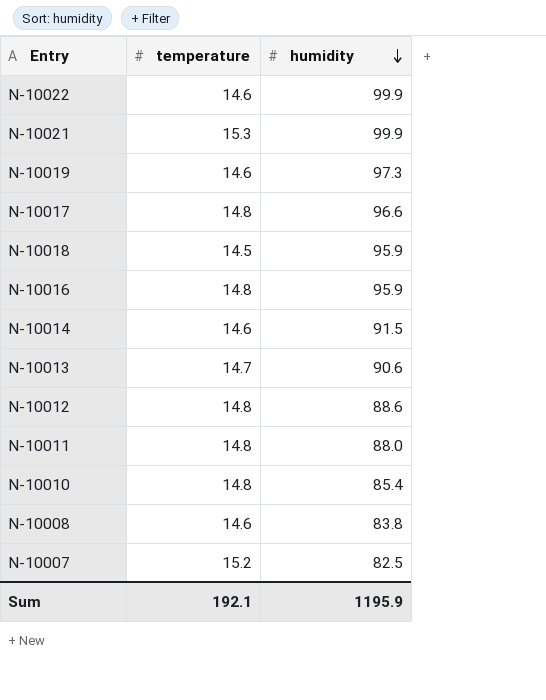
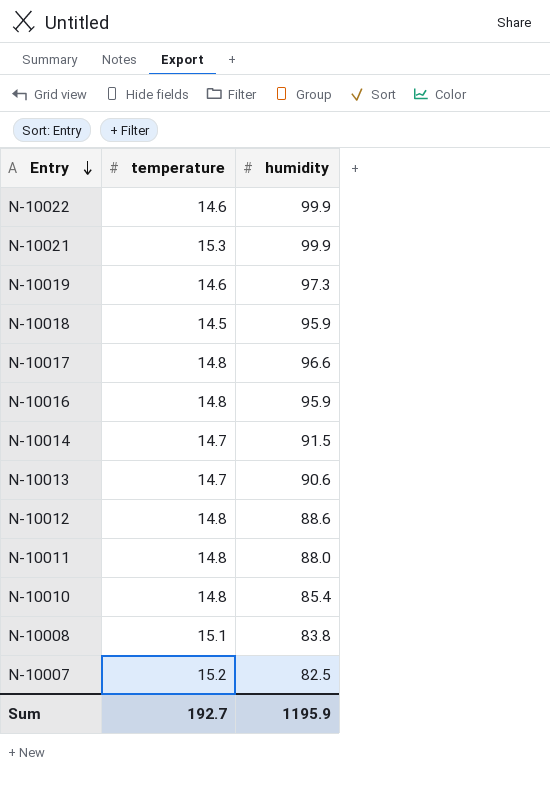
row order: humidity descending -> Entry descending
N-10014 | temperature: 14.6 -> 14.7
N-10008 | temperature: 14.6 -> 15.1
Sum | temperature: 192.1 -> 192.7

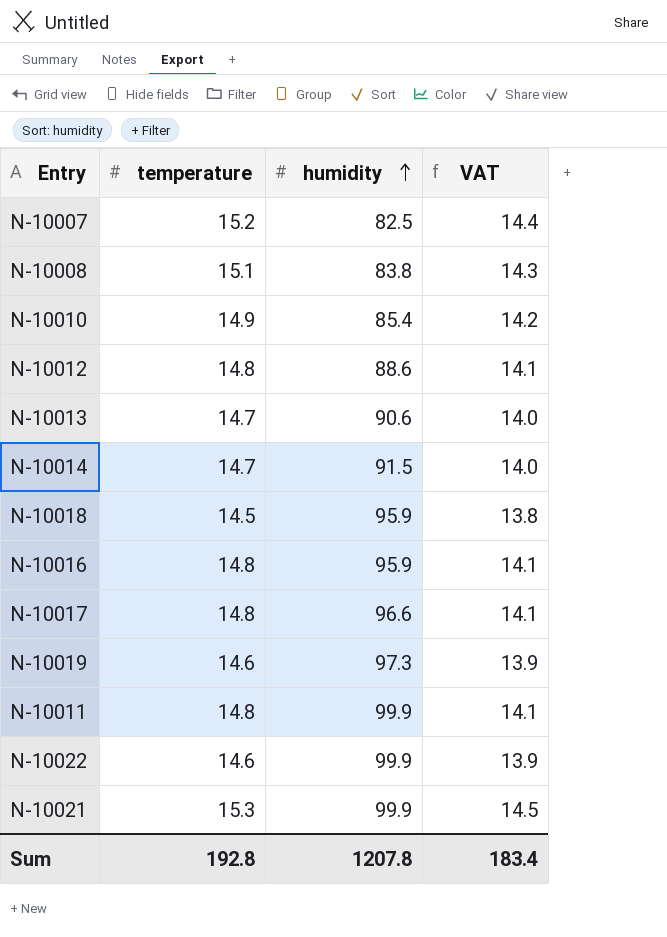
row order: Entry descending -> humidity ascending
column VAT | formula: none -> [temperature] * 0.95
N-10010 | temperature: 14.8 -> 14.9
N-10011 | humidity: 88.0 -> 99.9
Sum | temperature: 192.7 -> 192.8
Sum | humidity: 1195.9 -> 1207.8

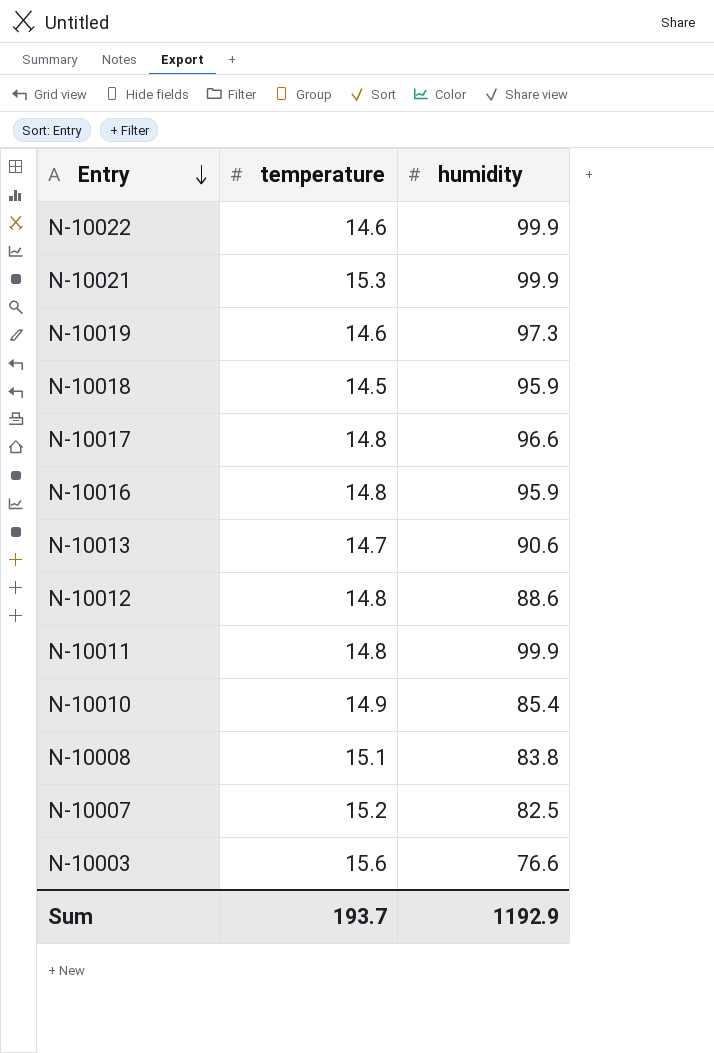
row order: humidity ascending -> Entry descending
column VAT | formula: [temperature] * 0.95 -> none
row N-10014: 14.7 | 91.5 | 14.0 -> none
row N-10003: none -> 15.6 | 76.6
Sum | temperature: 192.8 -> 193.7
Sum | humidity: 1207.8 -> 1192.9

